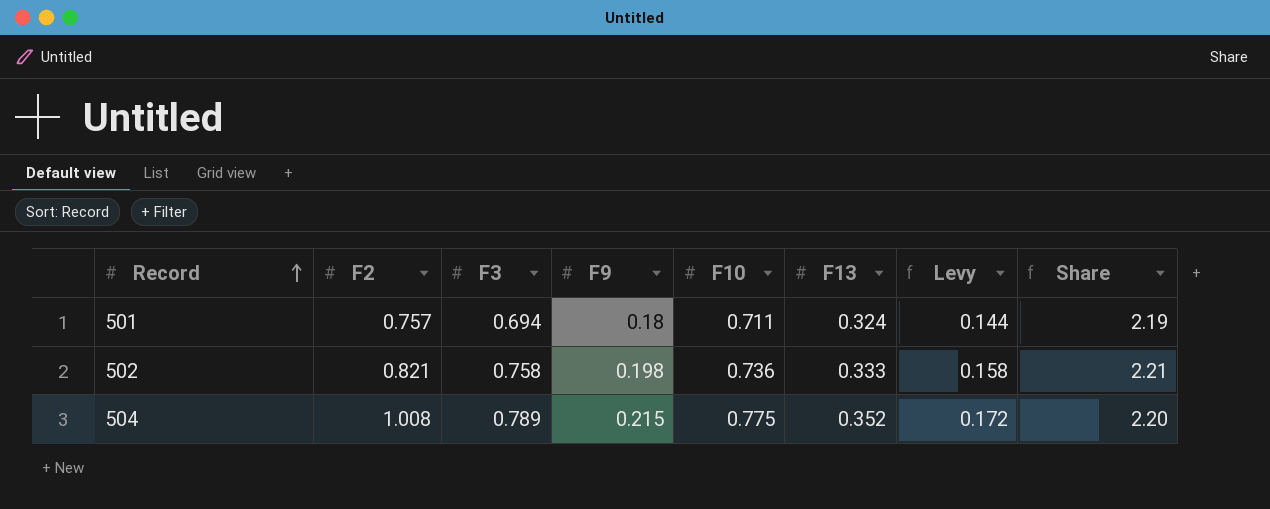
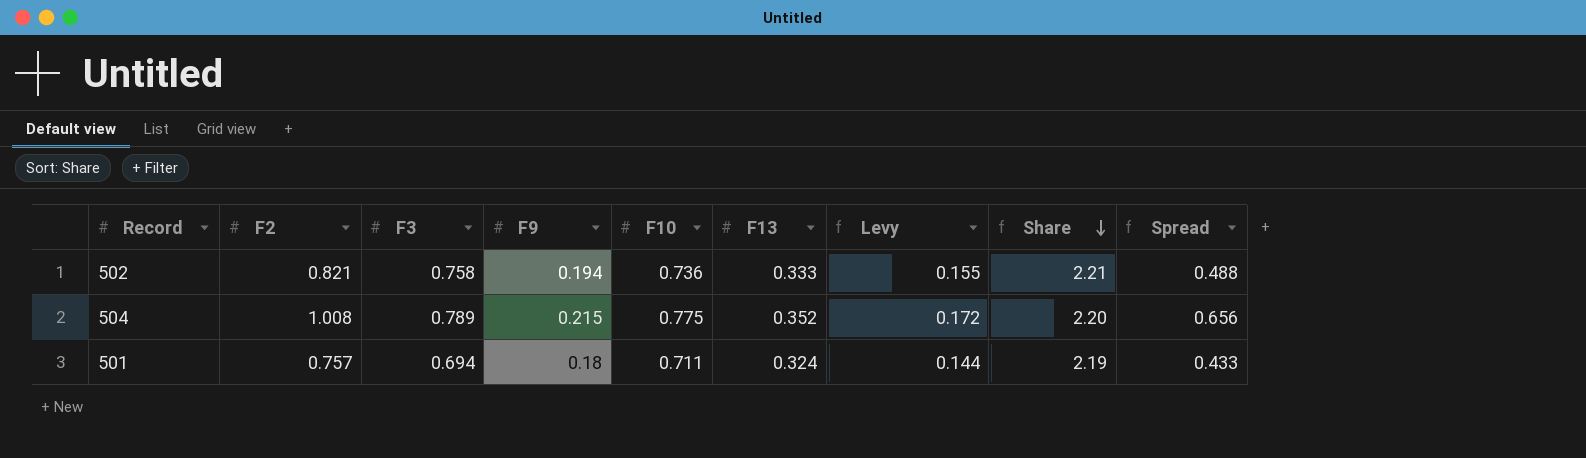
row order: Record ascending -> Share descending
column Spread | formula: none -> [F2] - [F13]
502 | F9: 0.198 -> 0.194
502 | Levy: 0.158 -> 0.155

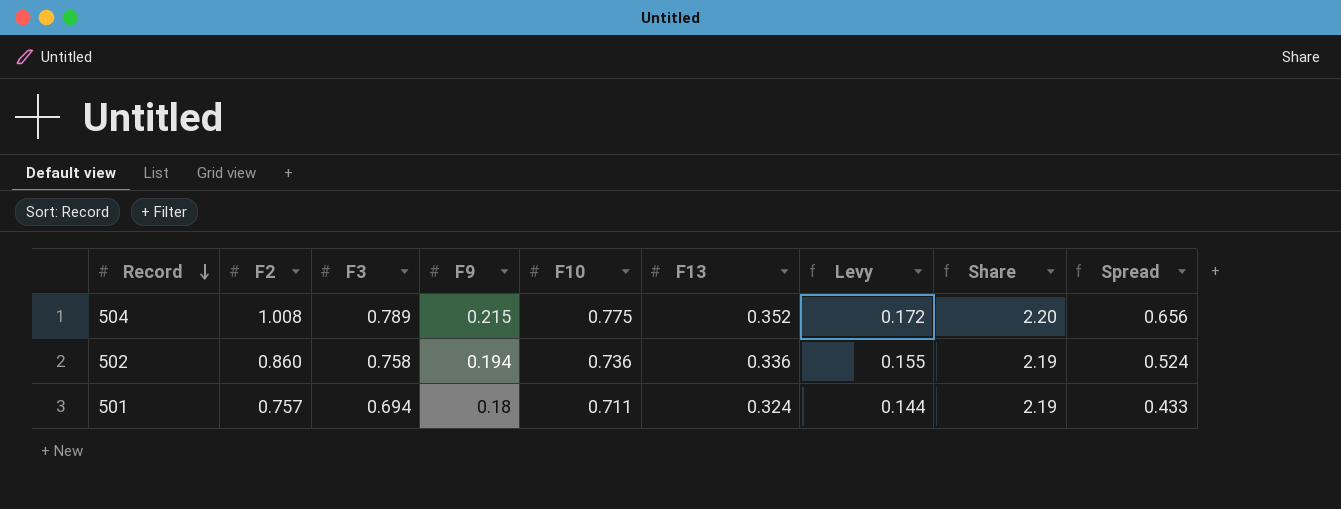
row order: Share descending -> Record descending
502 | F2: 0.821 -> 0.860
502 | F13: 0.333 -> 0.336
502 | Share: 2.21 -> 2.19
502 | Spread: 0.488 -> 0.524

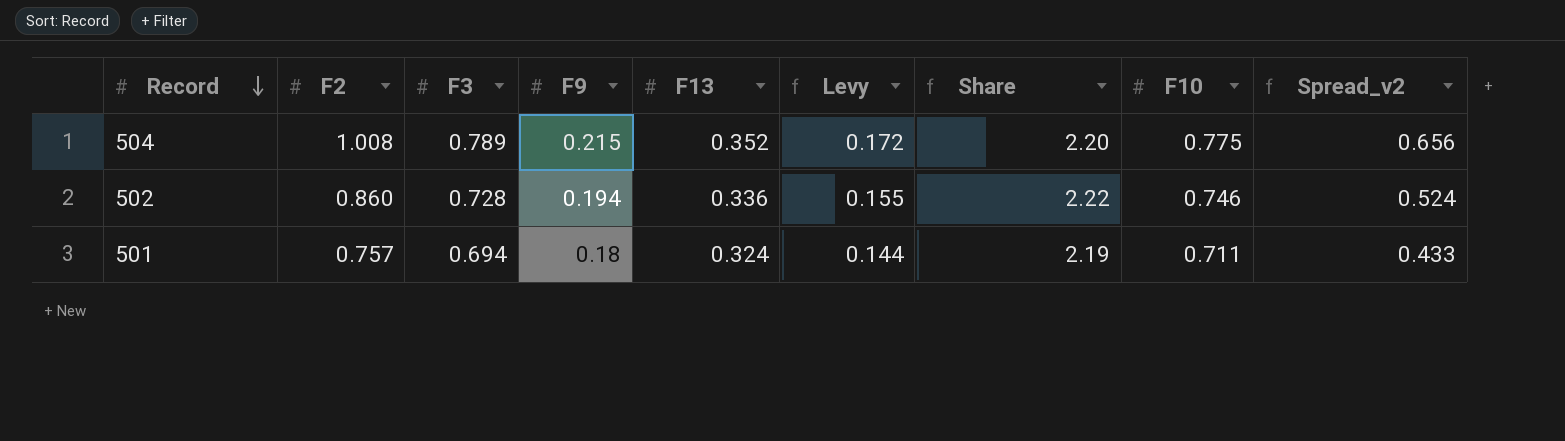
column F10 | position: 5 -> 8
column name: Spread -> Spread_v2
502 | F3: 0.758 -> 0.728
502 | Share: 2.19 -> 2.22
502 | F10: 0.736 -> 0.746

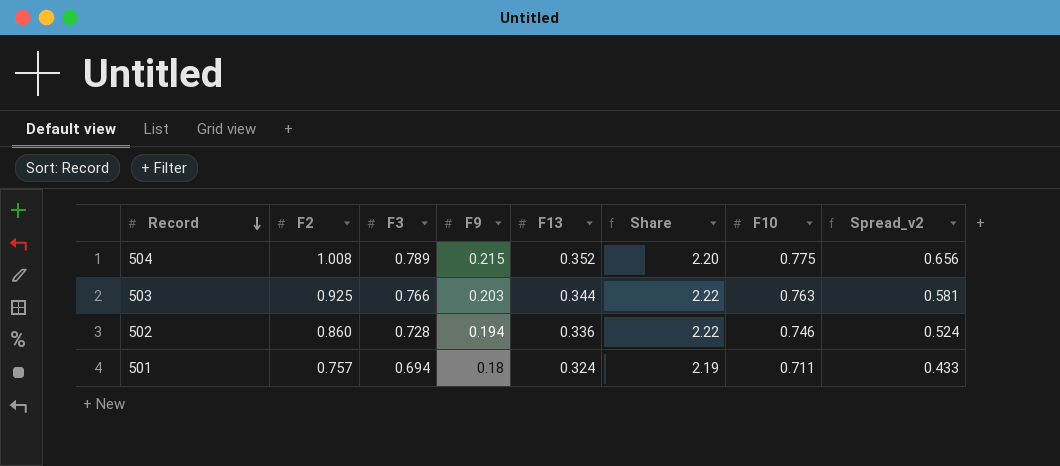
column Levy | formula: [F9] * 0.8 -> none
row 503: none -> 0.925 | 0.766 | 0.203 | 0.344 | 2.22 | 0.763 | 0.581

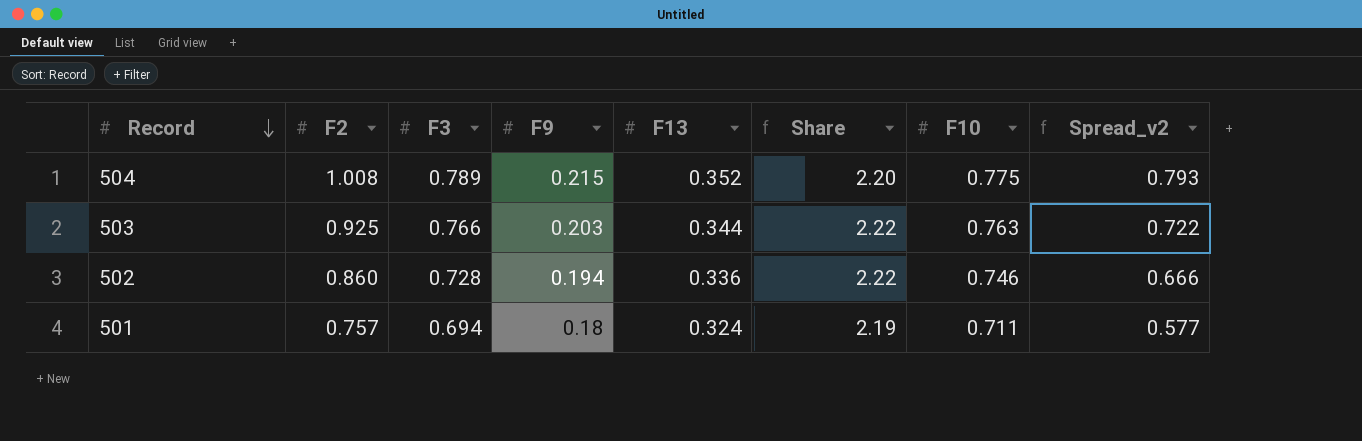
column Spread_v2 | formula: [F2] - [F13] -> [F2] - [F9]

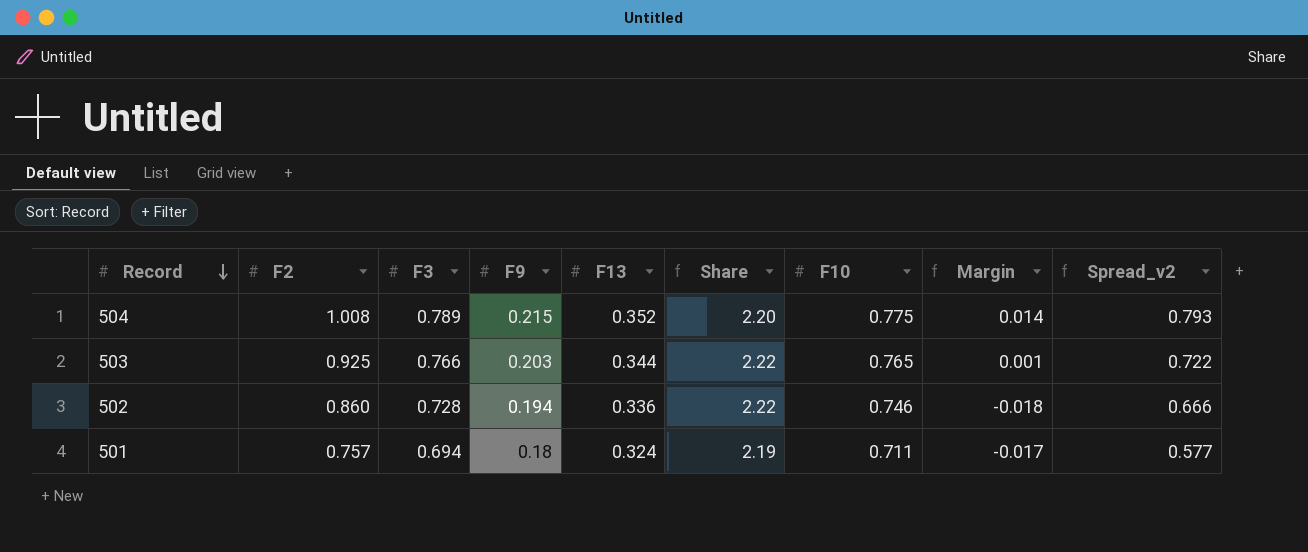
column Margin | formula: none -> [F3] - [F10]
503 | F10: 0.763 -> 0.765

